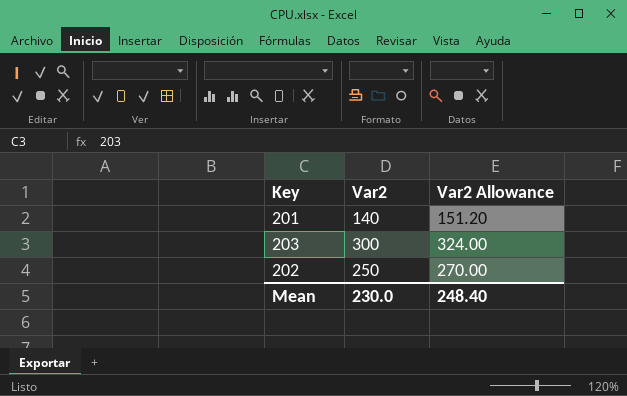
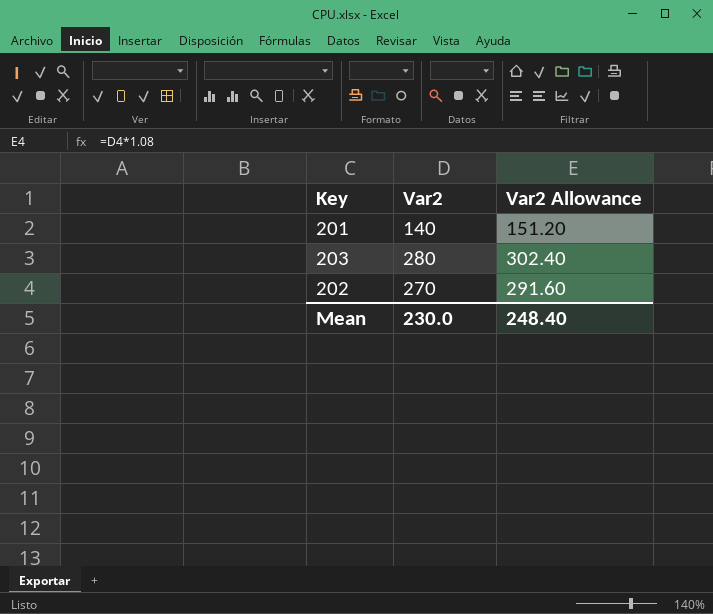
203 | Var2: 300 -> 280
203 | Var2 Allowance: 324.00 -> 302.40
202 | Var2: 250 -> 270
202 | Var2 Allowance: 270.00 -> 291.60

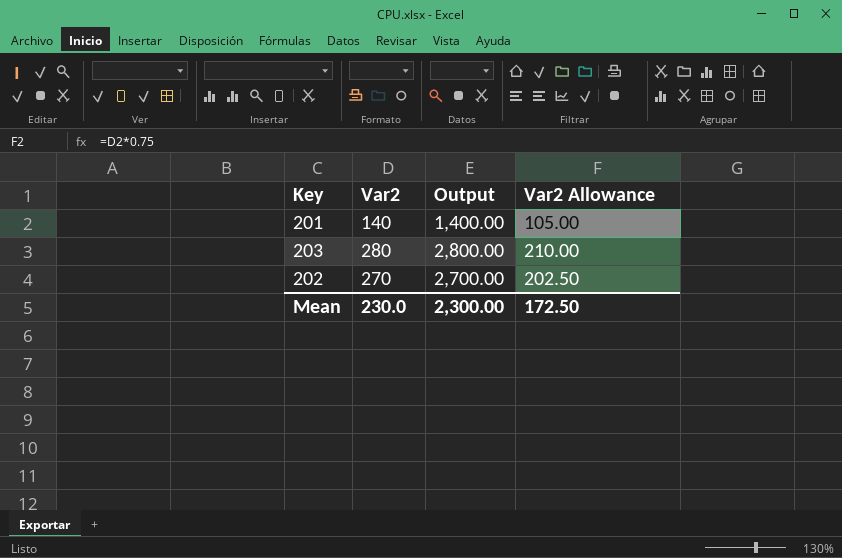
column Output | formula: none -> [Var2] * 10
column Var2 Allowance | formula: [Var2] * 1.08 -> [Var2] * 0.75
Mean | Var2 Allowance: 248.40 -> 172.50

